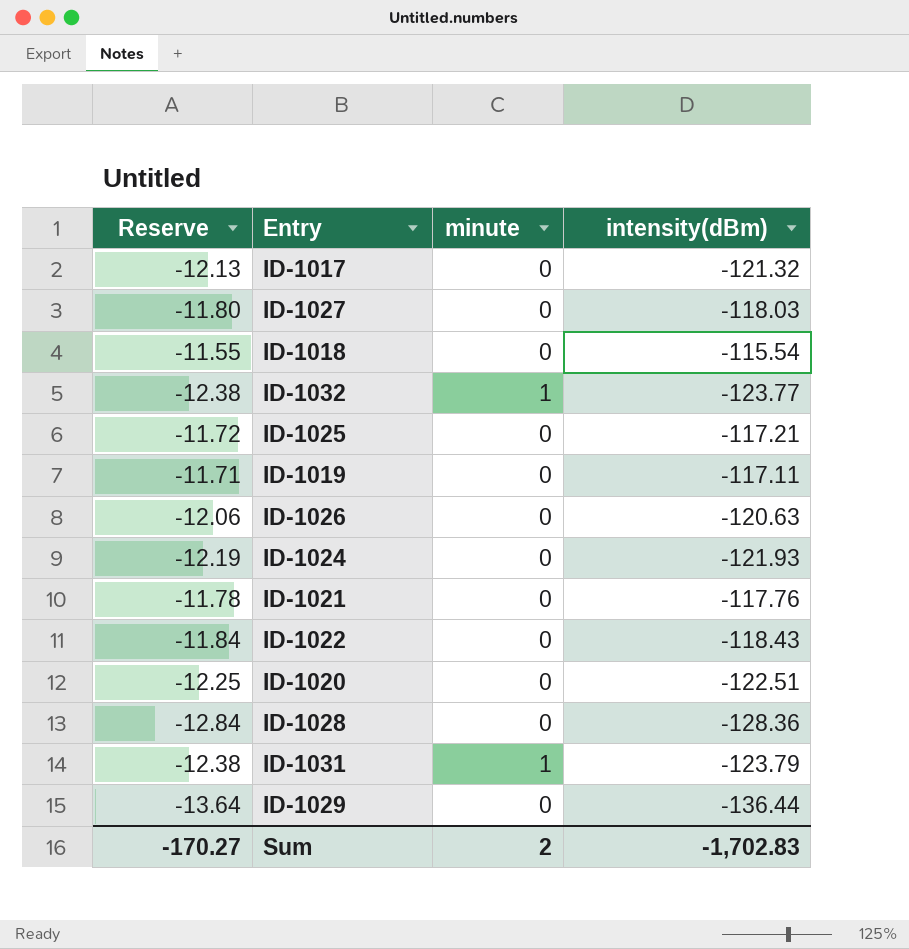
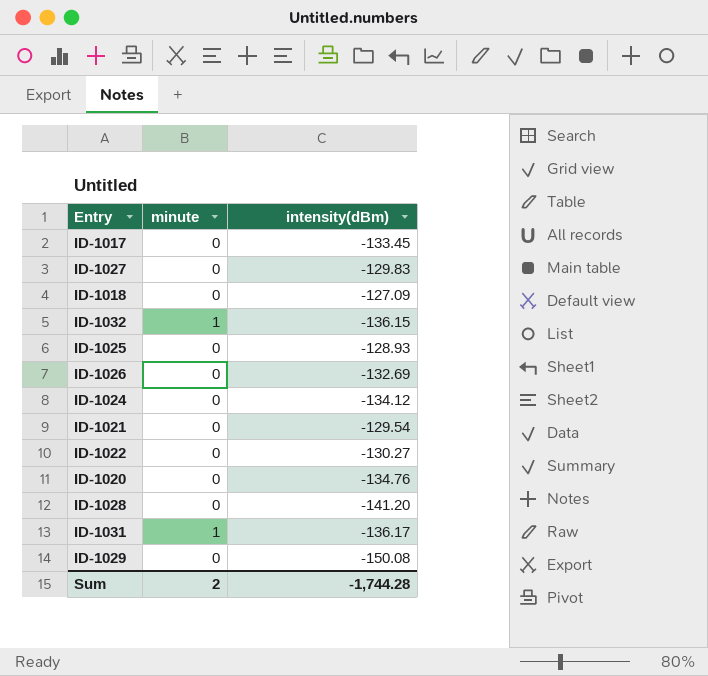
column Reserve | formula: [intensity(dBm)] * 0.1 -> none
row ID-1019: -11.71 | 0 | -117.11 -> none
ID-1017 | intensity(dBm): -121.32 -> -133.45
ID-1027 | intensity(dBm): -118.03 -> -129.83
ID-1018 | intensity(dBm): -115.54 -> -127.09
ID-1032 | intensity(dBm): -123.77 -> -136.15
ID-1025 | intensity(dBm): -117.21 -> -128.93
ID-1026 | intensity(dBm): -120.63 -> -132.69
ID-1024 | intensity(dBm): -121.93 -> -134.12
ID-1021 | intensity(dBm): -117.76 -> -129.54
ID-1022 | intensity(dBm): -118.43 -> -130.27
ID-1020 | intensity(dBm): -122.51 -> -134.76
ID-1028 | intensity(dBm): -128.36 -> -141.20
ID-1031 | intensity(dBm): -123.79 -> -136.17
ID-1029 | intensity(dBm): -136.44 -> -150.08
Sum | intensity(dBm): -1,702.83 -> -1,744.28

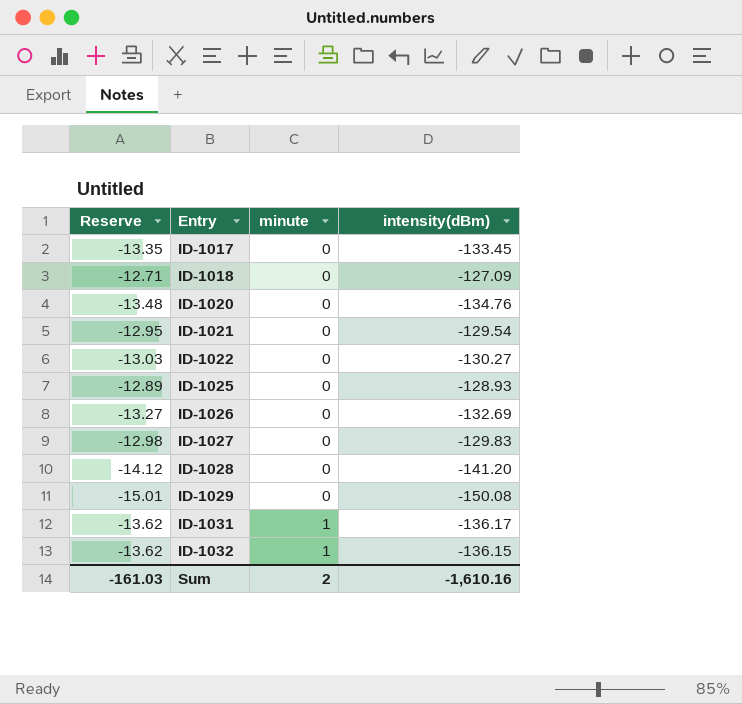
row order: none -> Entry ascending
column Reserve | formula: none -> [intensity(dBm)] * 0.1
row ID-1024: 0 | -134.12 -> none
Sum | intensity(dBm): -1,744.28 -> -1,610.16

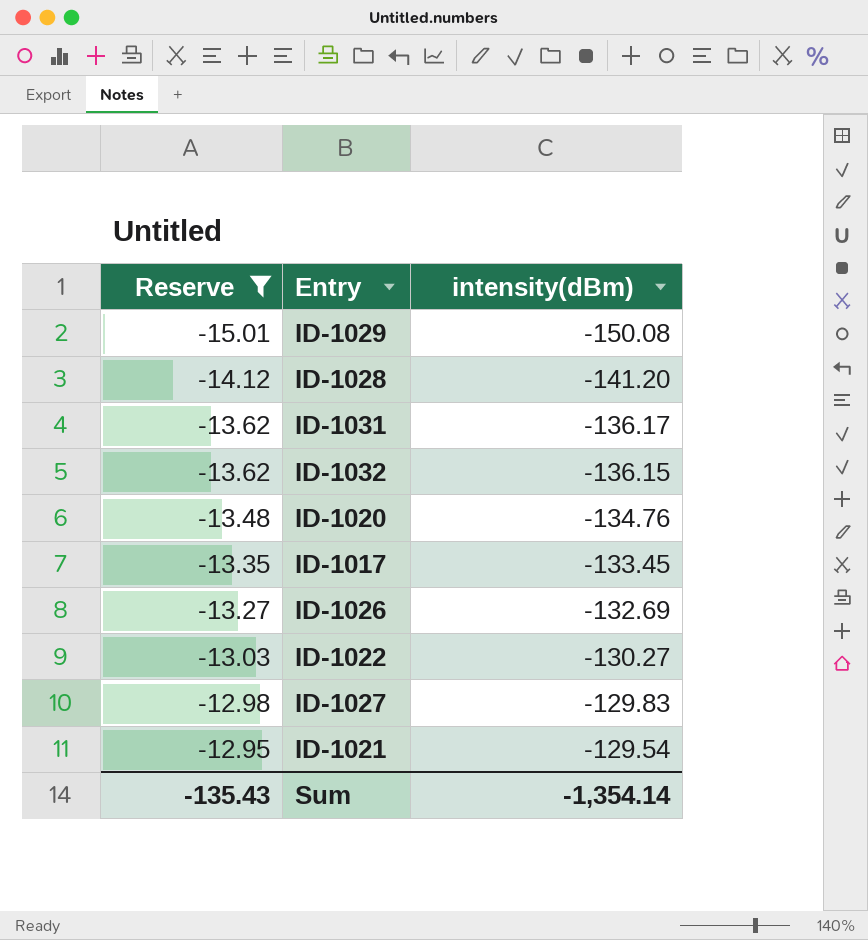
filter: none -> Reserve <= -12.95
row order: Entry ascending -> Reserve ascending
column minute | position: 3 -> none
Sum | Reserve: -161.03 -> -135.43
Sum | intensity(dBm): -1,610.16 -> -1,354.14

